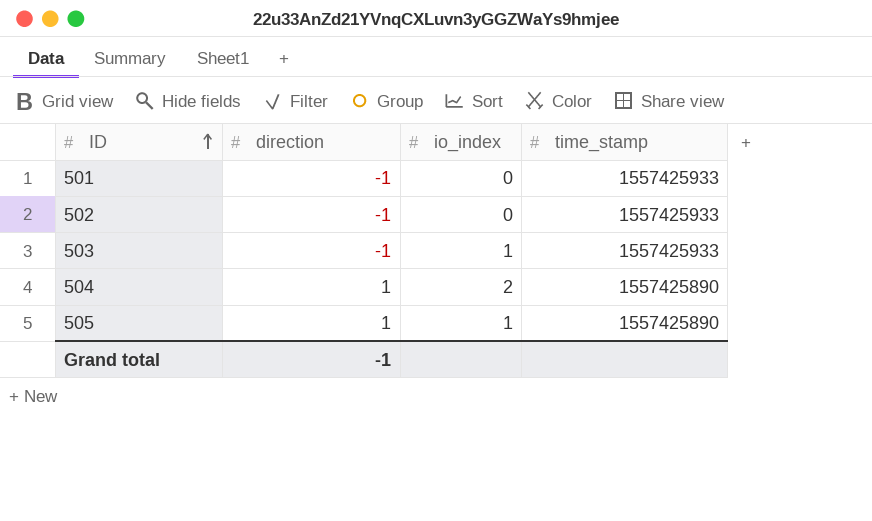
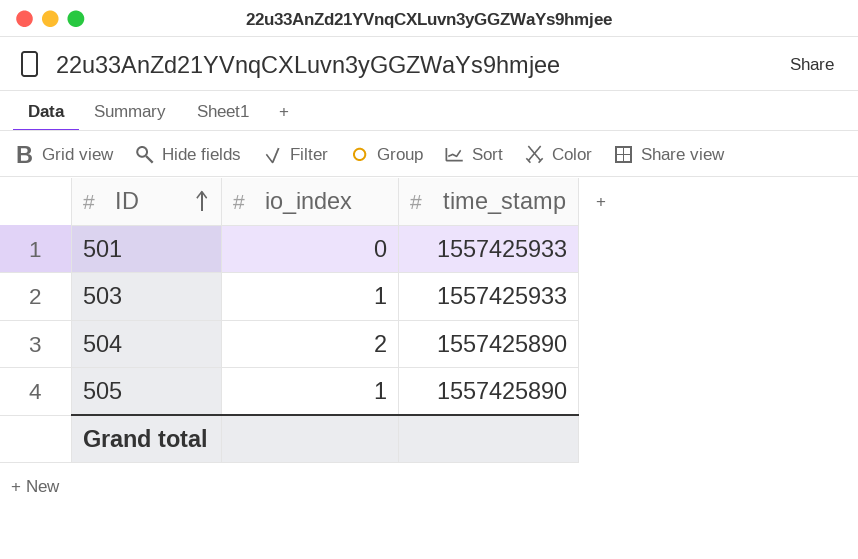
column direction | position: 2 -> none
row 502: -1 | 0 | 1557425933 -> none

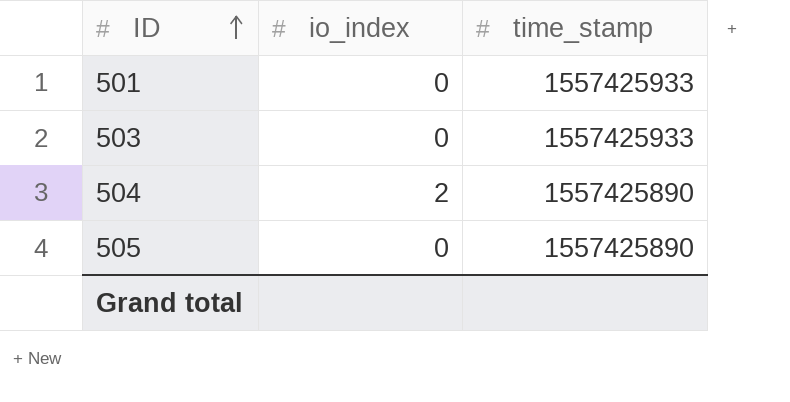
503 | io_index: 1 -> 0
505 | io_index: 1 -> 0

